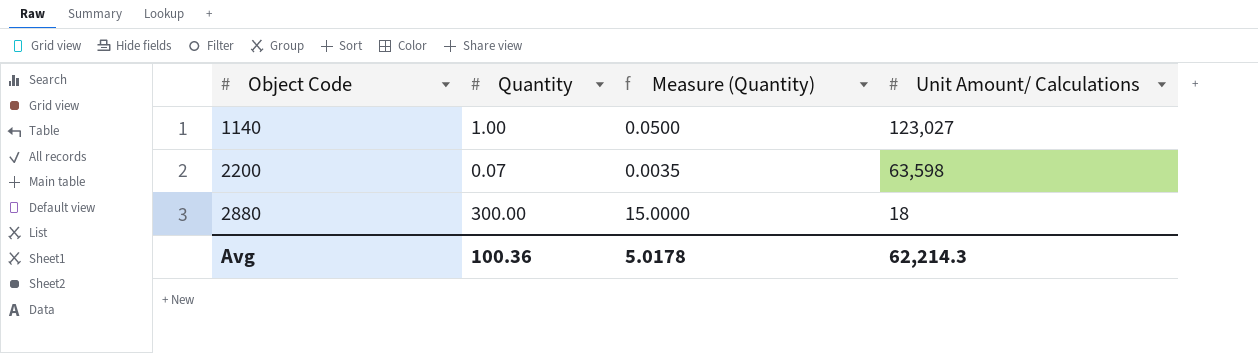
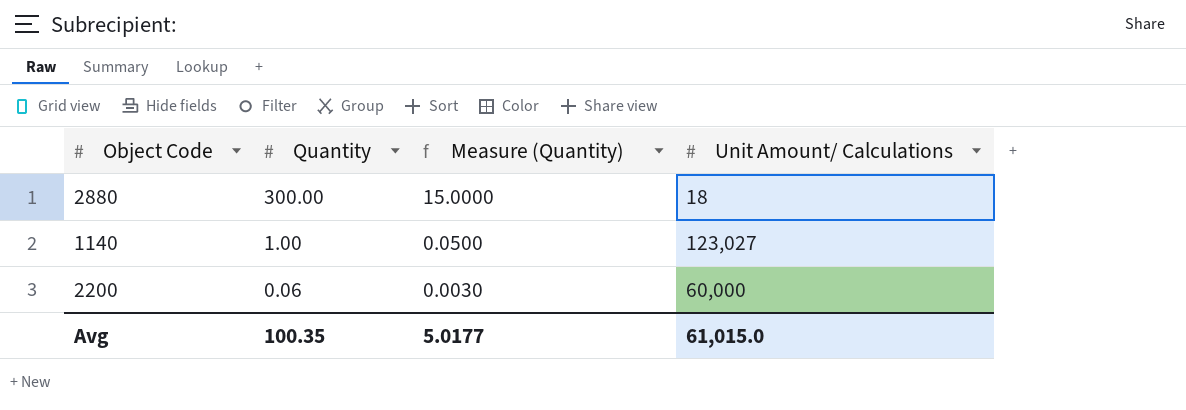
row order: Object Code ascending -> Quantity descending
2200 | Quantity: 0.07 -> 0.06
2200 | Measure (Quantity): 0.0035 -> 0.0030
2200 | Unit Amount/ Calculations: 63,598 -> 60,000
Avg | Quantity: 100.36 -> 100.35
Avg | Measure (Quantity): 5.0178 -> 5.0177
Avg | Unit Amount/ Calculations: 62,214.3 -> 61,015.0

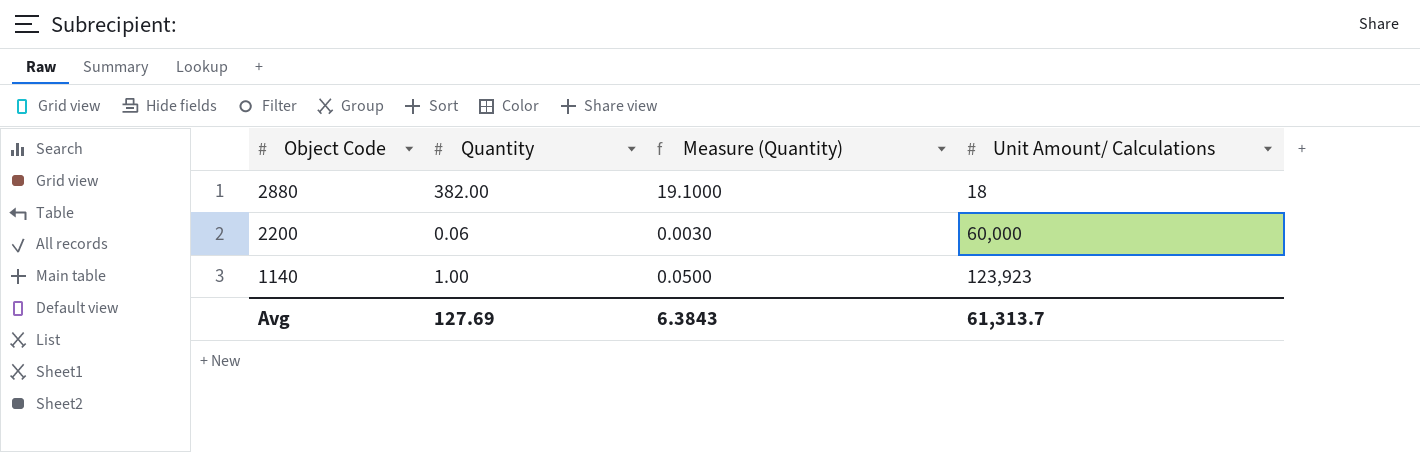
row order: Quantity descending -> Object Code descending
2880 | Quantity: 300.00 -> 382.00
2880 | Measure (Quantity): 15.0000 -> 19.1000
1140 | Unit Amount/ Calculations: 123,027 -> 123,923
Avg | Quantity: 100.35 -> 127.69
Avg | Measure (Quantity): 5.0177 -> 6.3843
Avg | Unit Amount/ Calculations: 61,015.0 -> 61,313.7

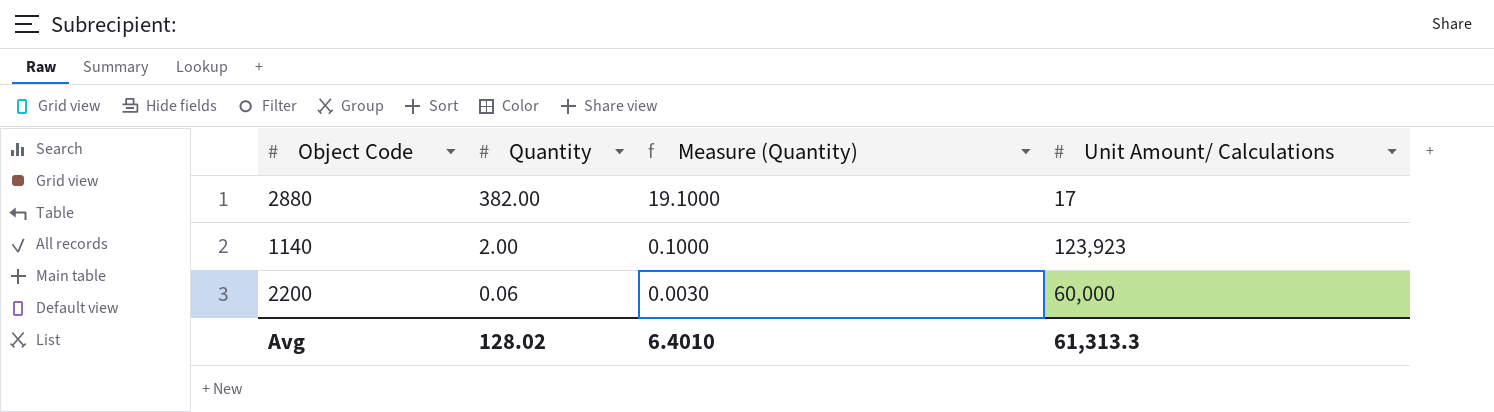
row order: Object Code descending -> Quantity descending
2880 | Unit Amount/ Calculations: 18 -> 17
1140 | Quantity: 1.00 -> 2.00
1140 | Measure (Quantity): 0.0500 -> 0.1000
Avg | Quantity: 127.69 -> 128.02
Avg | Measure (Quantity): 6.3843 -> 6.4010
Avg | Unit Amount/ Calculations: 61,313.7 -> 61,313.3

